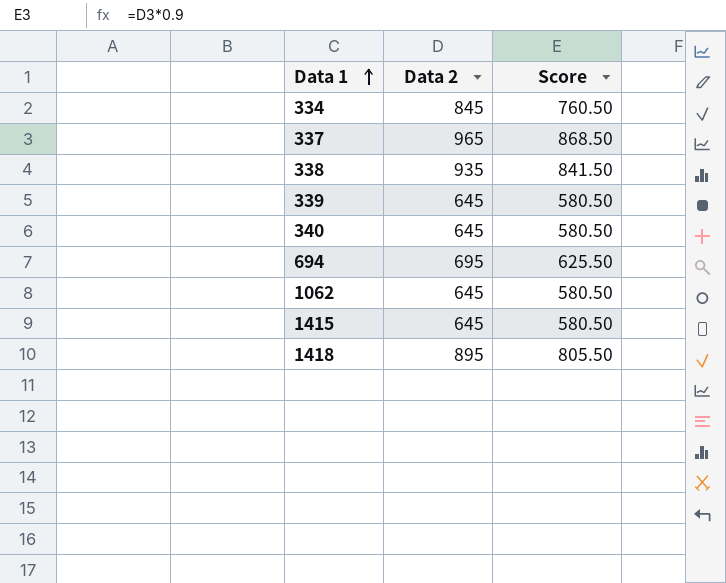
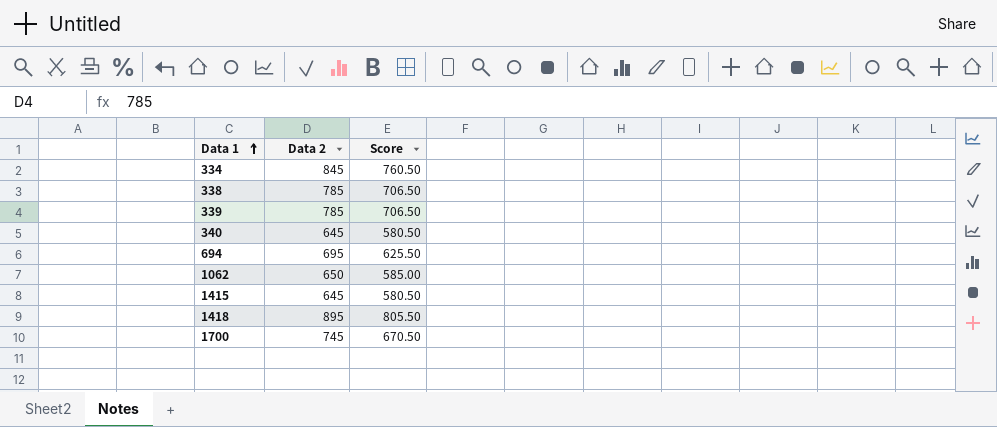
row 337: 965 | 868.50 -> none
338 | Data 2: 935 -> 785
338 | Score: 841.50 -> 706.50
339 | Data 2: 645 -> 785
339 | Score: 580.50 -> 706.50
1062 | Data 2: 645 -> 650
1062 | Score: 580.50 -> 585.00
row 1700: none -> 745 | 670.50

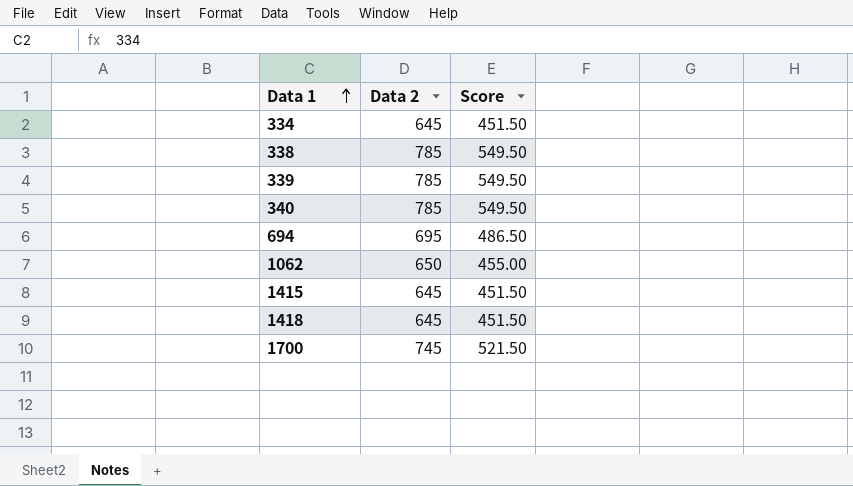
column Score | formula: [Data 2] * 0.9 -> [Data 2] * 0.7
334 | Data 2: 845 -> 645
340 | Data 2: 645 -> 785
1418 | Data 2: 895 -> 645

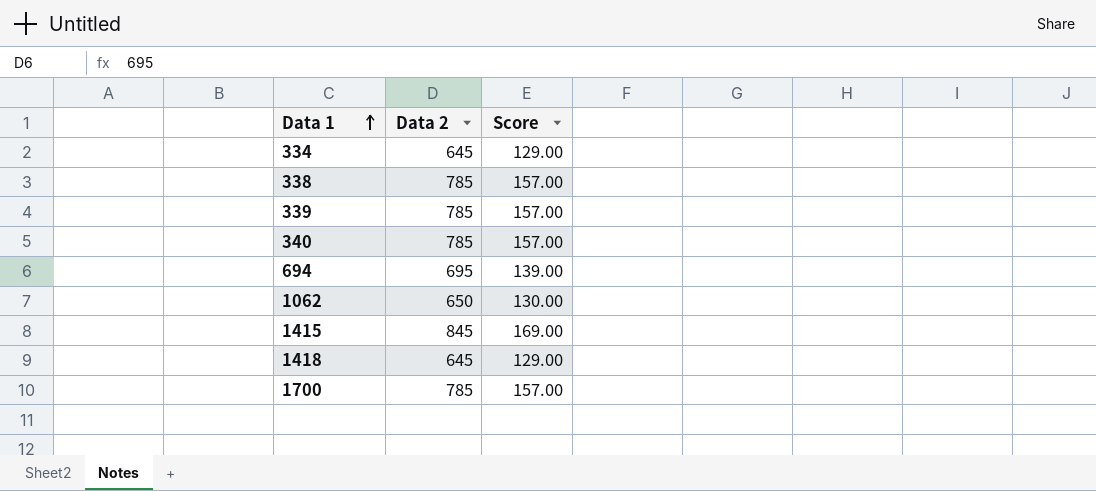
column Score | formula: [Data 2] * 0.7 -> [Data 2] * 0.2
1415 | Data 2: 645 -> 845
1700 | Data 2: 745 -> 785

